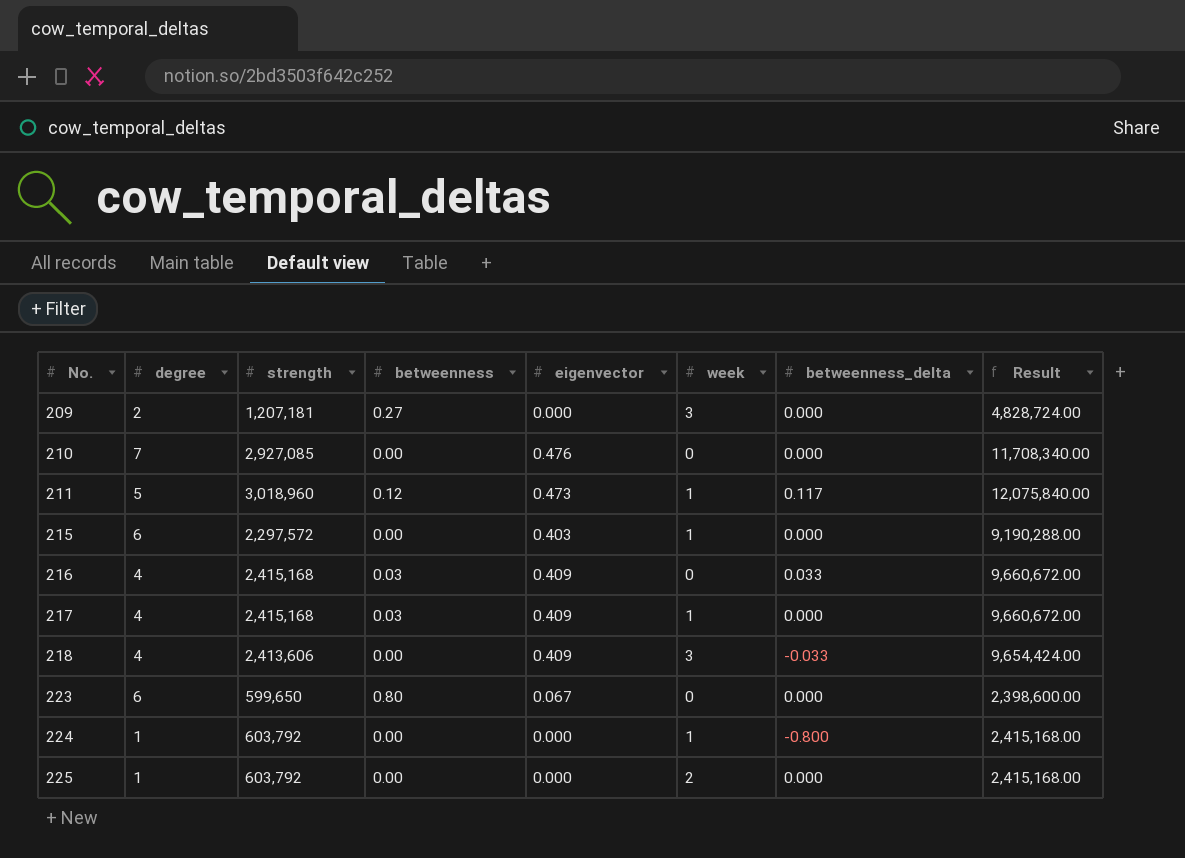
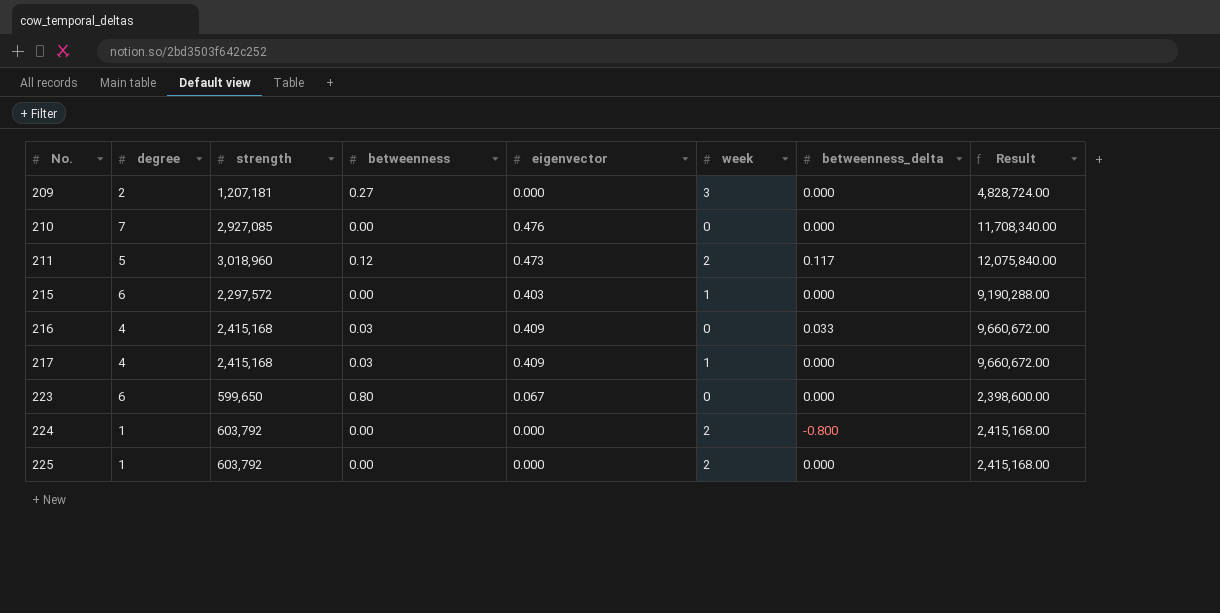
row 218: 4 | 2,413,606 | 0.00 | 0.409 | 3 | -0.033 | 9,654,424.00 -> none
211 | week: 1 -> 2
224 | week: 1 -> 2

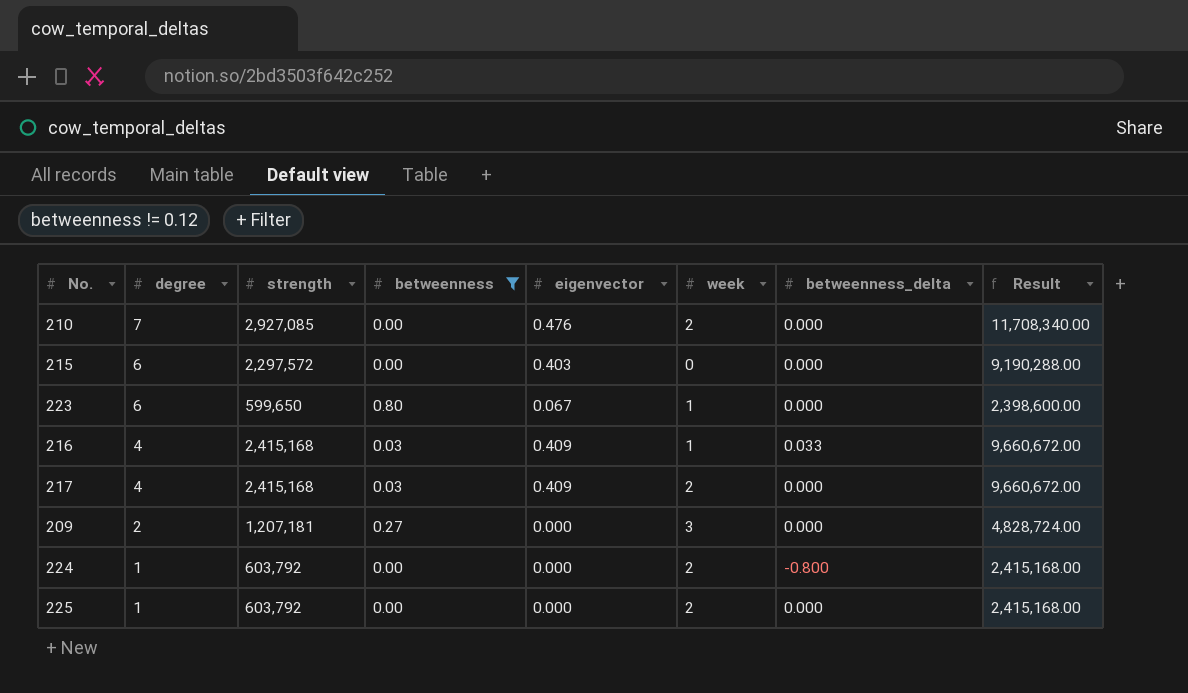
filter: none -> betweenness != 0.12
row order: No. ascending -> degree descending
210 | week: 0 -> 2
215 | week: 1 -> 0
223 | week: 0 -> 1
216 | week: 0 -> 1
217 | week: 1 -> 2

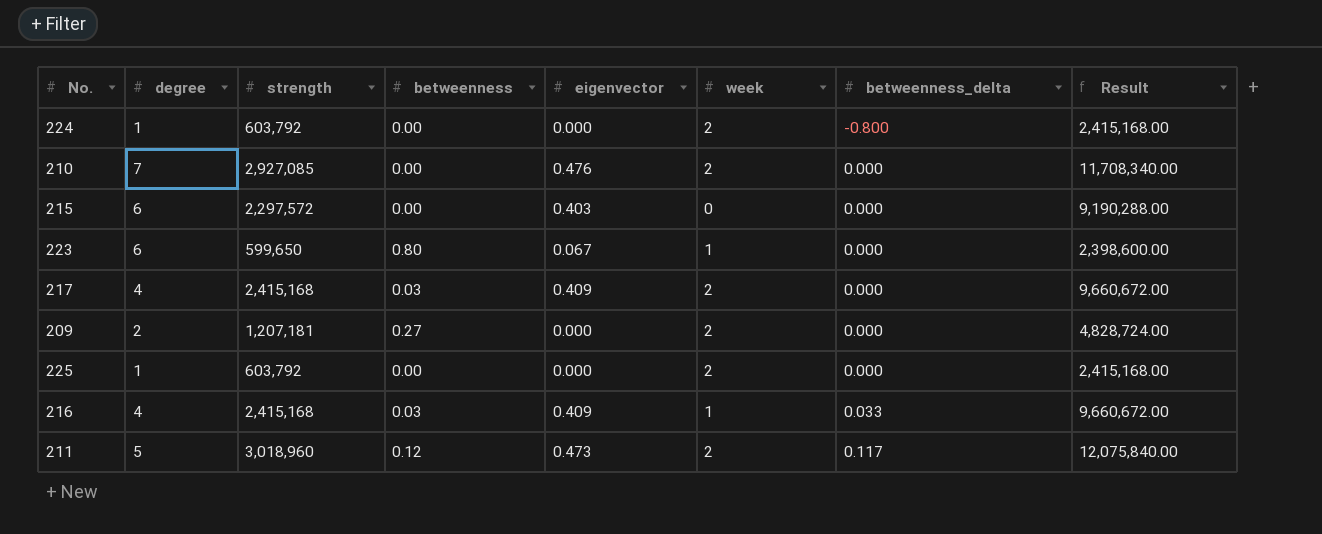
filter: betweenness != 0.12 -> none
row order: degree descending -> betweenness_delta ascending
209 | week: 3 -> 2

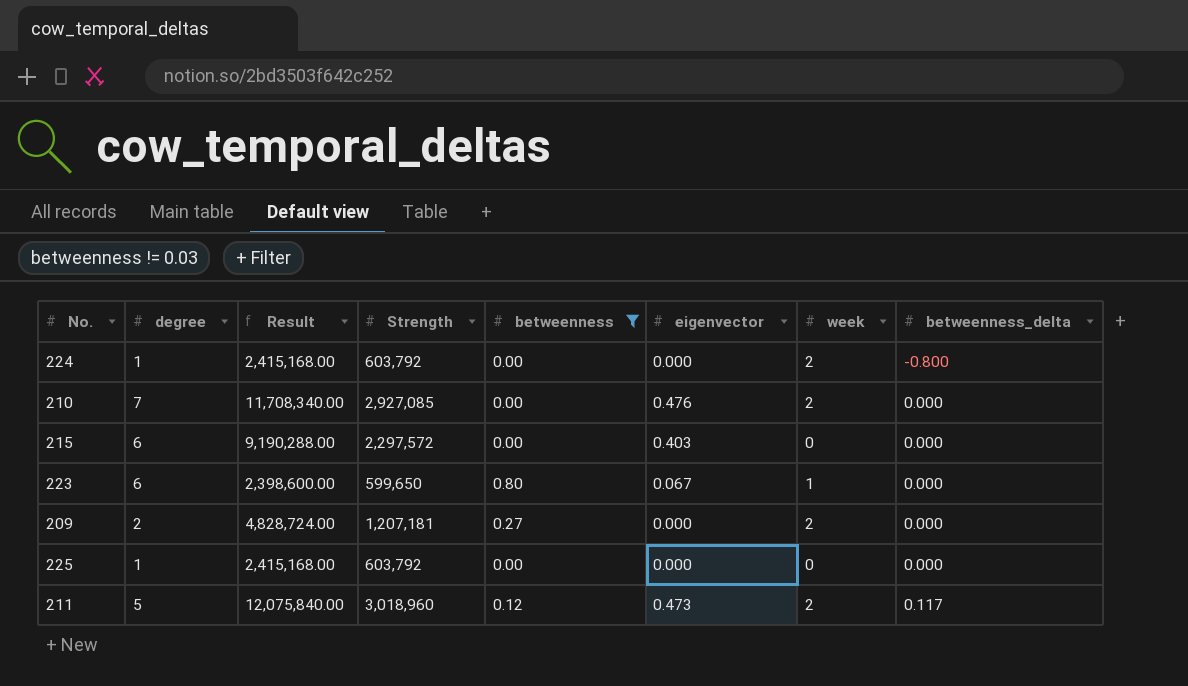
filter: none -> betweenness != 0.03
column Result | position: 8 -> 3
column name: strength -> Strength
225 | week: 2 -> 0

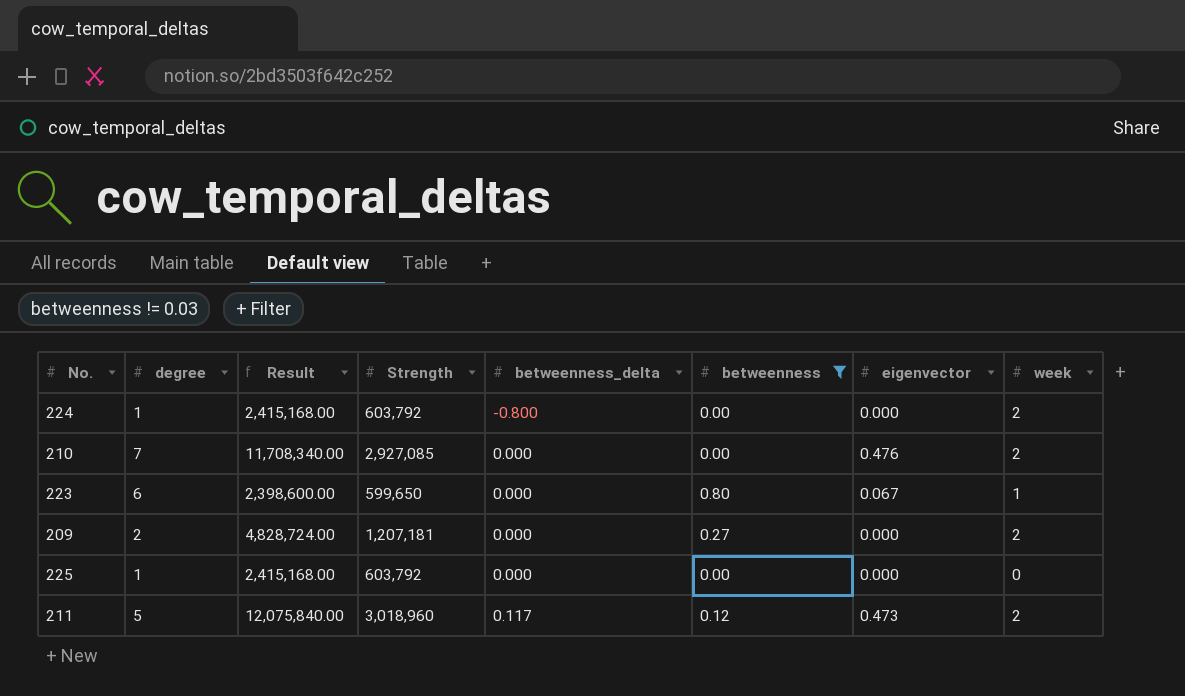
column betweenness_delta | position: 8 -> 5
row 215: 6 | 9,190,288.00 | 2,297,572 | 0.00 | 0.403 | 0 | 0.000 -> none

